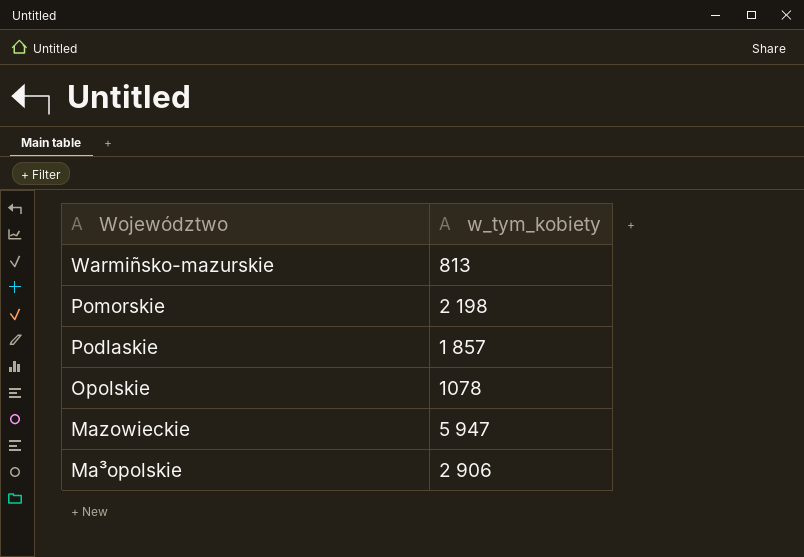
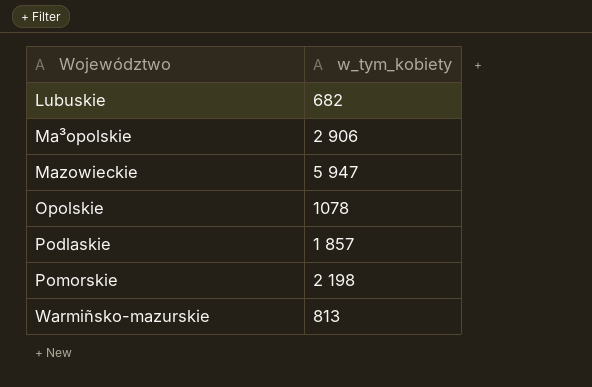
row order: Województwo descending -> Województwo ascending
row Lubuskie: none -> 682

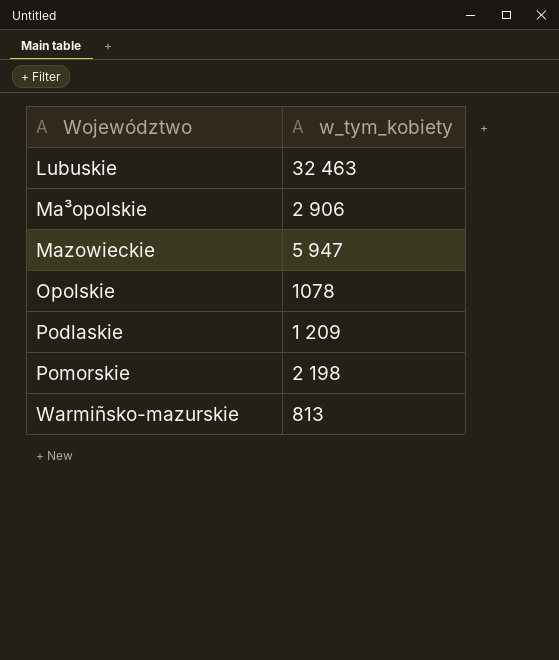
Lubuskie | w_tym_kobiety: 682 -> 32 463
Podlaskie | w_tym_kobiety: 1 857 -> 1 209

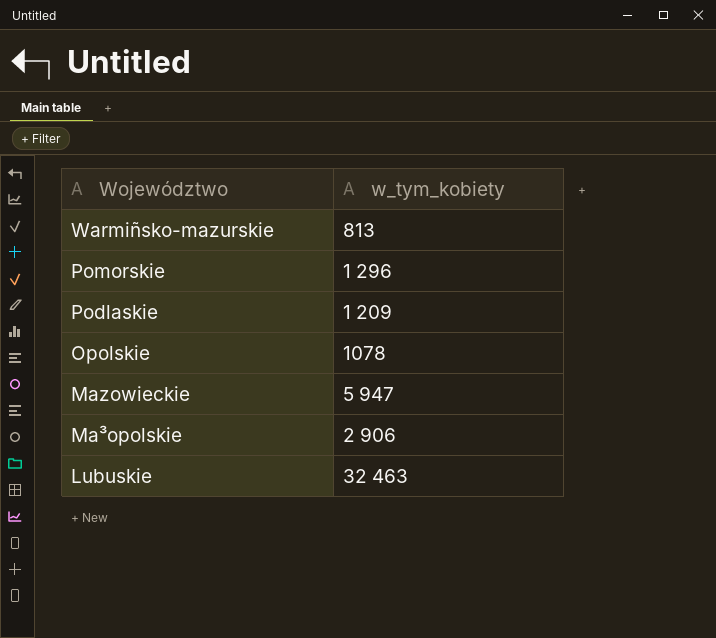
row order: Województwo ascending -> Województwo descending
Pomorskie | w_tym_kobiety: 2 198 -> 1 296

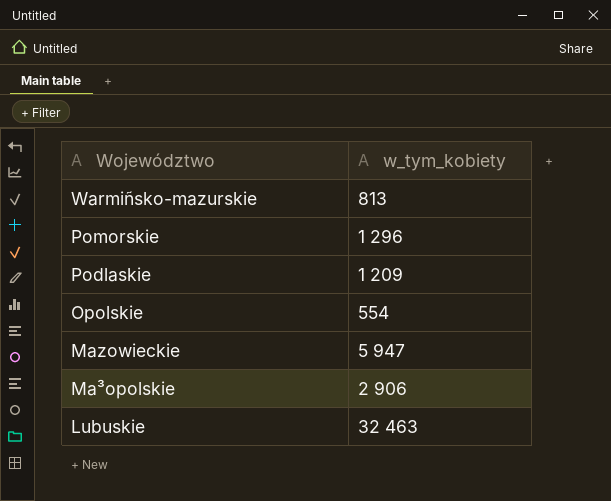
Opolskie | w_tym_kobiety: 1078 -> 554

